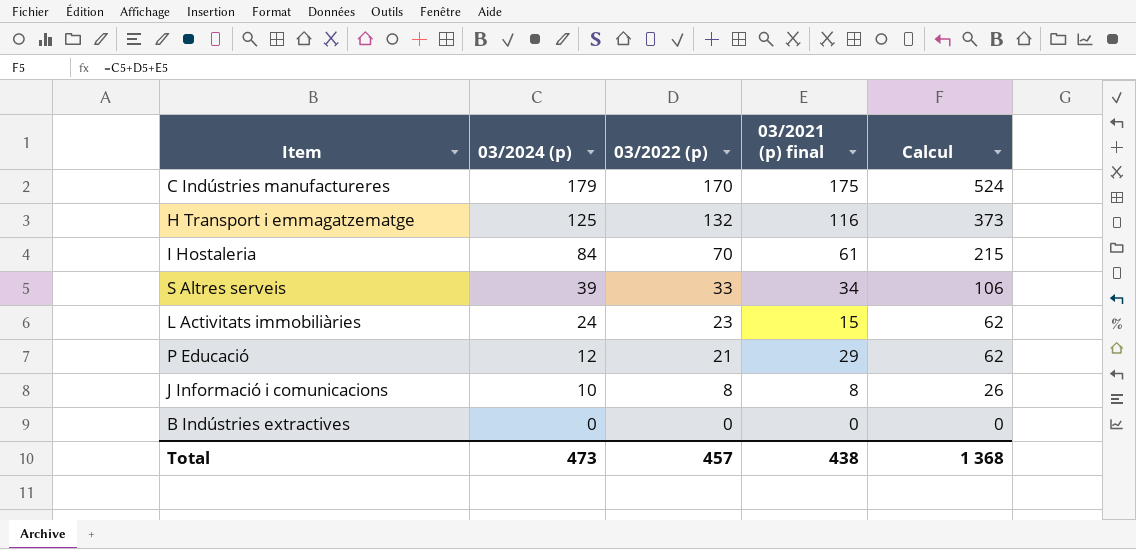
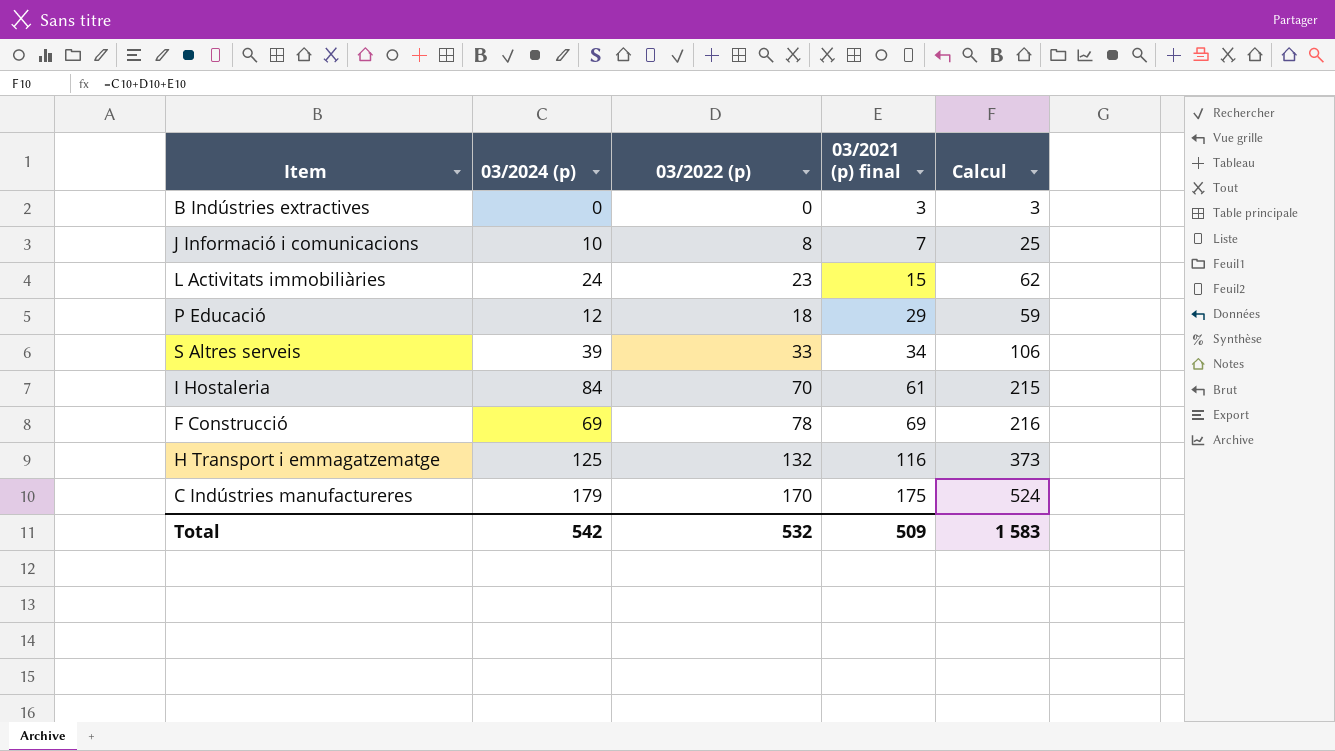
row order: 03/2024 (p) descending -> 03/2021 (p) final ascending
B Indústries extractives | 03/2021 (p) final: 0 -> 3
B Indústries extractives | Calcul: 0 -> 3
J Informació i comunicacions | 03/2021 (p) final: 8 -> 7
J Informació i comunicacions | Calcul: 26 -> 25
P Educació | 03/2022 (p): 21 -> 18
P Educació | Calcul: 62 -> 59
row F Construcció: none -> 69 | 78 | 69 | 216
Total | 03/2024 (p): 473 -> 542
Total | 03/2022 (p): 457 -> 532
Total | 03/2021 (p) final: 438 -> 509
Total | Calcul: 1 368 -> 1 583

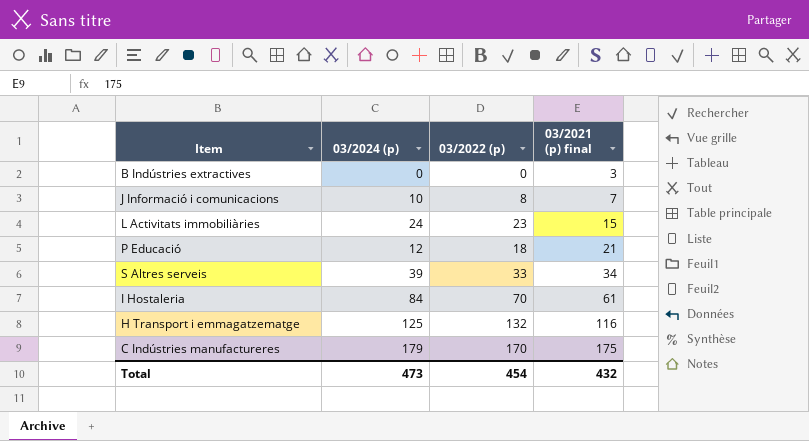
column Calcul | formula: [03/2024 (p)] + [03/2022 (p)] + [03/2021 (p) final] -> none
row F Construcció: 69 | 78 | 69 | 216 -> none
P Educació | 03/2021 (p) final: 29 -> 21
Total | 03/2024 (p): 542 -> 473
Total | 03/2022 (p): 532 -> 454
Total | 03/2021 (p) final: 509 -> 432

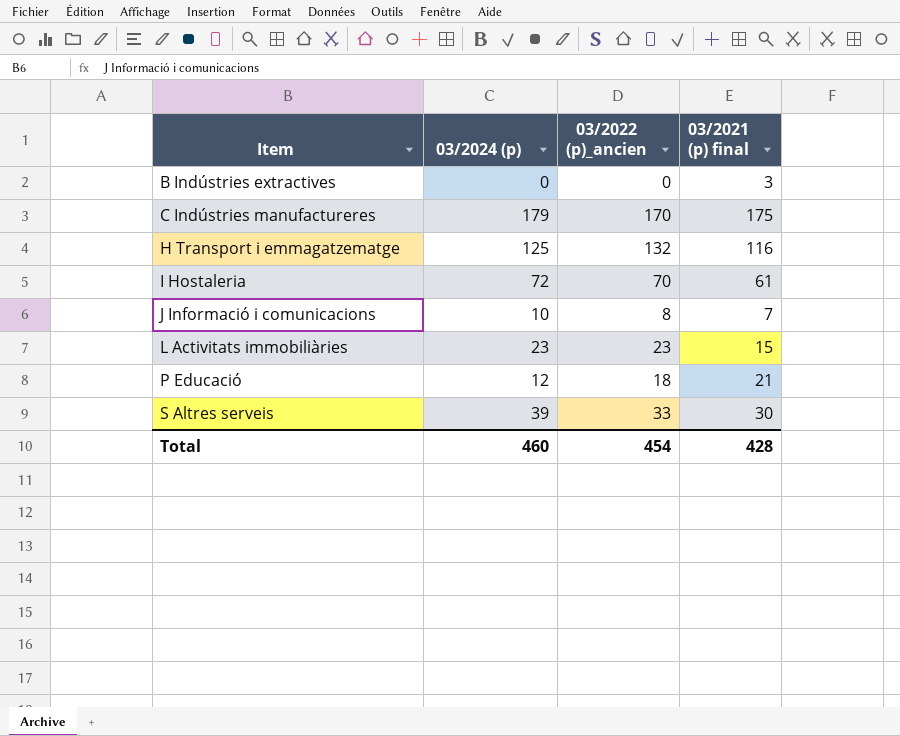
row order: 03/2021 (p) final ascending -> Item ascending
column name: 03/2022 (p) -> 03/2022 (p)_ancien
I Hostaleria | 03/2024 (p): 84 -> 72
L Activitats immobiliàries | 03/2024 (p): 24 -> 23
S Altres serveis | 03/2021 (p) final: 34 -> 30
Total | 03/2024 (p): 473 -> 460
Total | 03/2021 (p) final: 432 -> 428

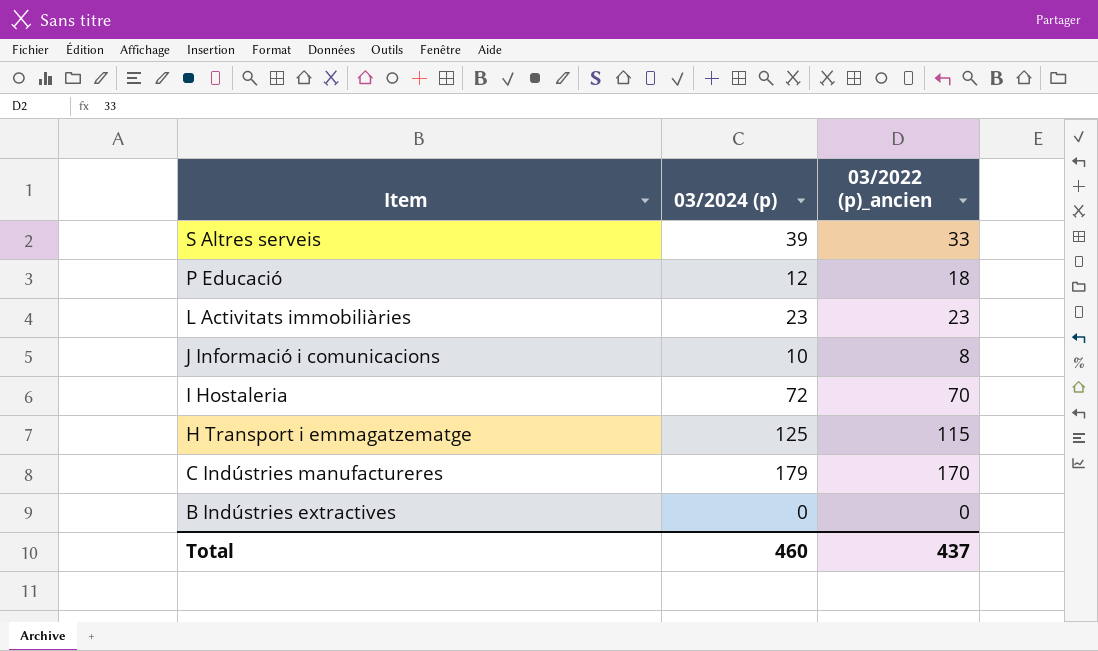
row order: Item ascending -> Item descending
column 03/2021 (p) final | position: 4 -> none
H Transport i emmagatzematge | 03/2022 (p)_ancien: 132 -> 115
Total | 03/2022 (p)_ancien: 454 -> 437

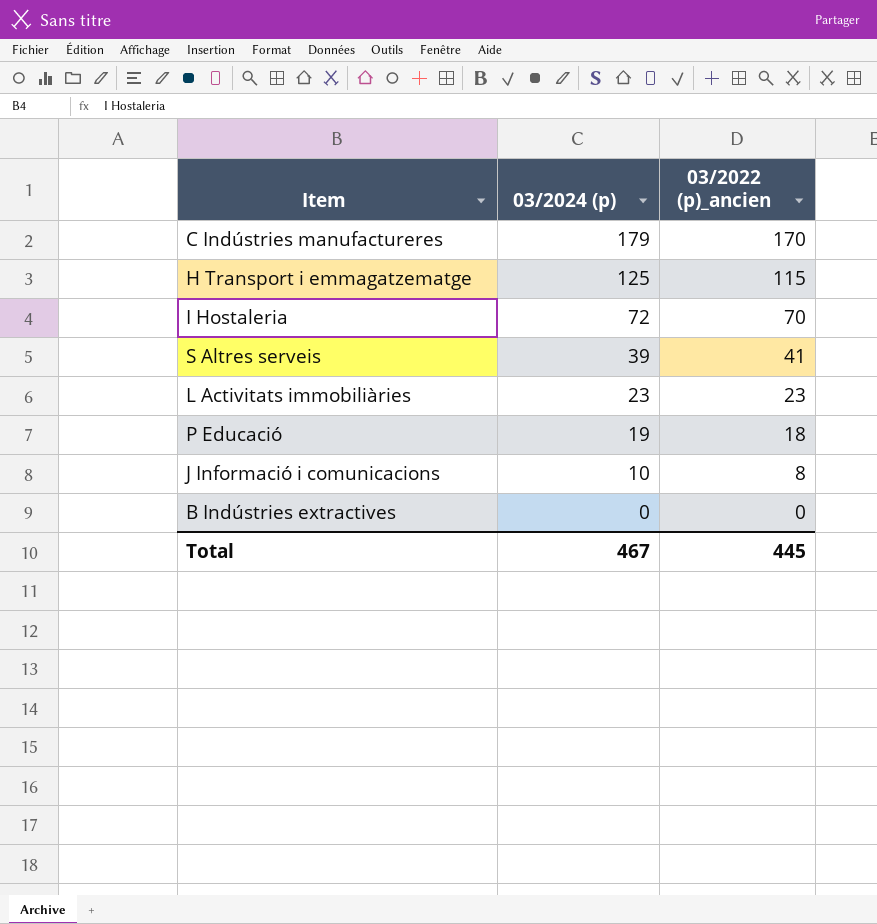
row order: Item descending -> 03/2024 (p) descending
S Altres serveis | 03/2022 (p)_ancien: 33 -> 41
P Educació | 03/2024 (p): 12 -> 19
Total | 03/2024 (p): 460 -> 467
Total | 03/2022 (p)_ancien: 437 -> 445

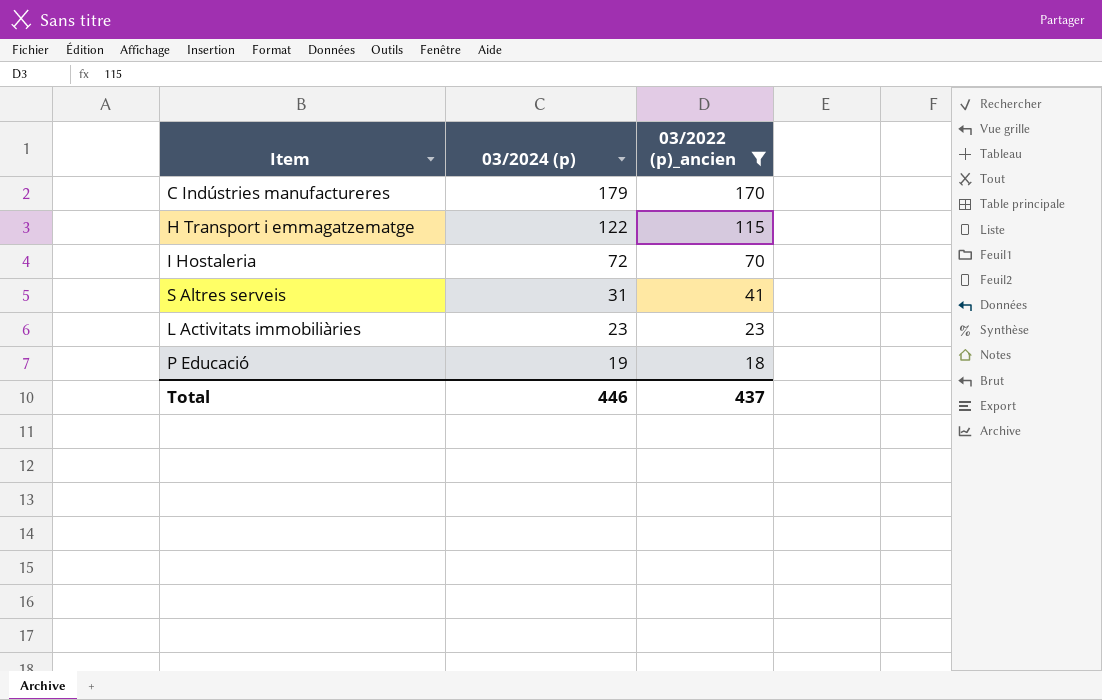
filter: none -> 03/2022 (p)_ancien >= 18
H Transport i emmagatzematge | 03/2024 (p): 125 -> 122
S Altres serveis | 03/2024 (p): 39 -> 31
Total | 03/2024 (p): 467 -> 446
Total | 03/2022 (p)_ancien: 445 -> 437

